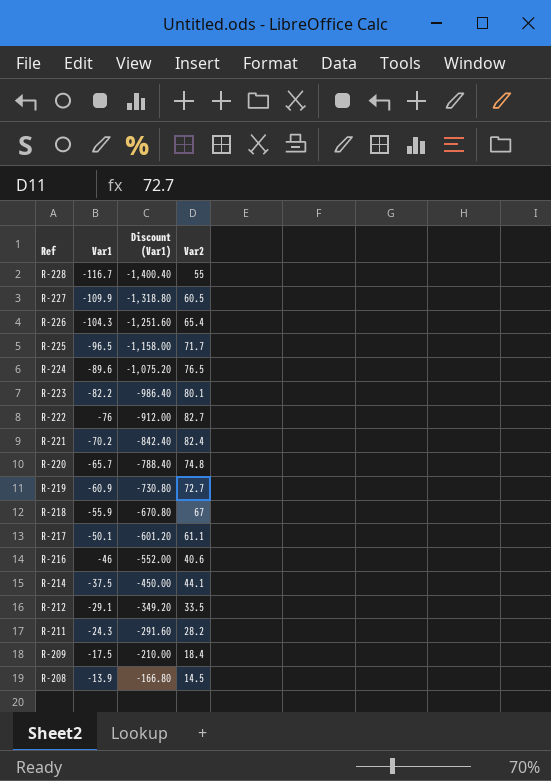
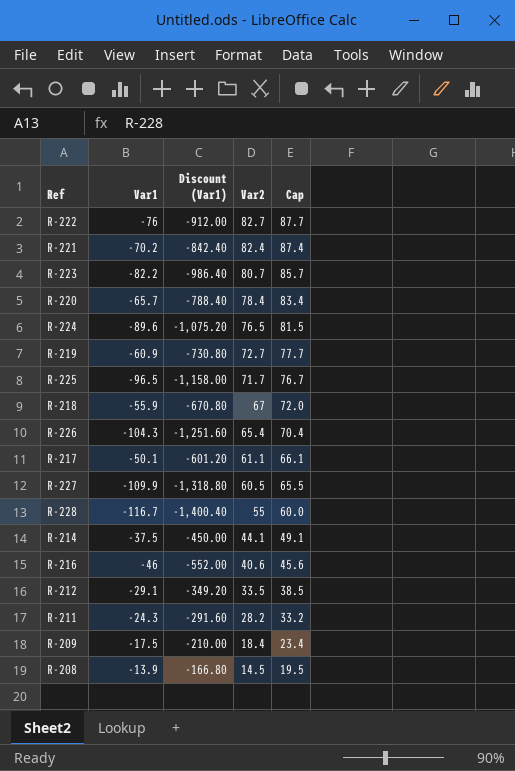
row order: Ref descending -> Var2 descending
column Cap | formula: none -> [Var2] + 5
R-223 | Var2: 80.1 -> 80.7
R-220 | Var2: 74.8 -> 78.4

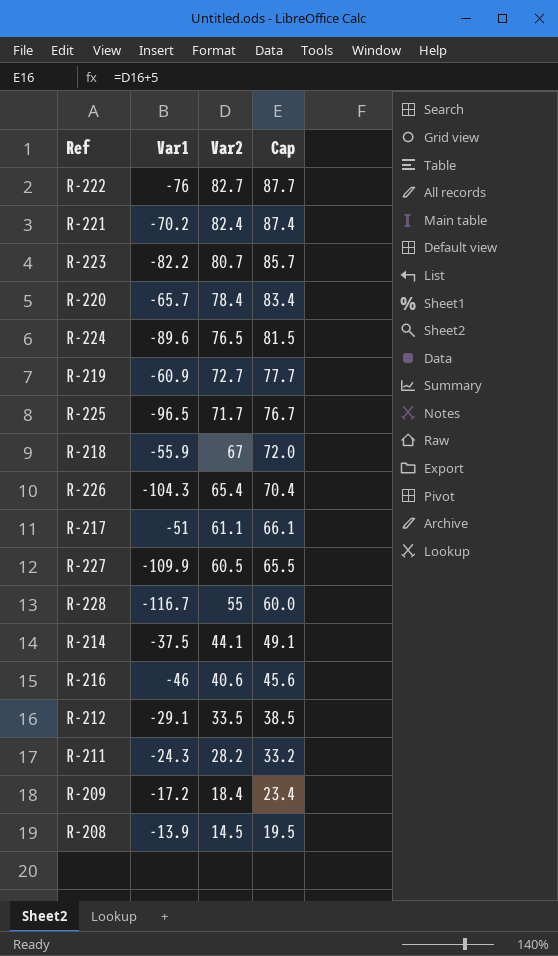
column Discount (Var1) | formula: [Var1] * 12 -> none
R-217 | Var1: -50.1 -> -51
R-209 | Var1: -17.5 -> -17.2

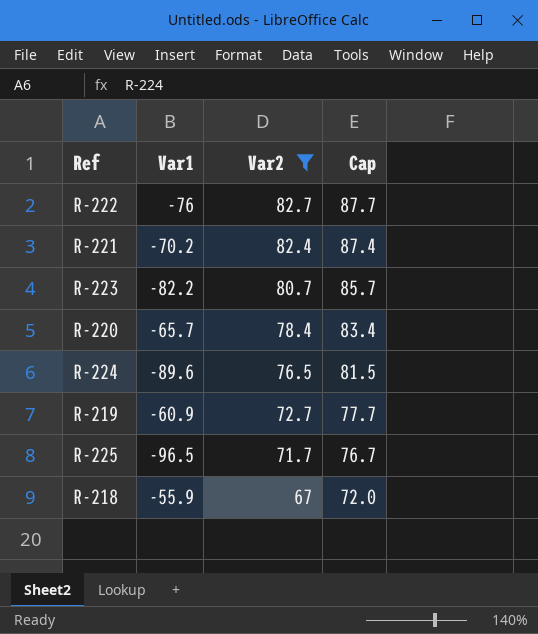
filter: none -> Var2 >= 67

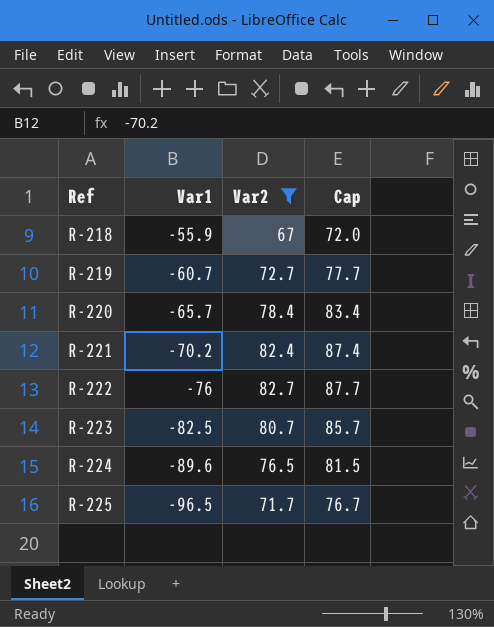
row order: Var2 descending -> Ref ascending
R-219 | Var1: -60.9 -> -60.7
R-223 | Var1: -82.2 -> -82.5

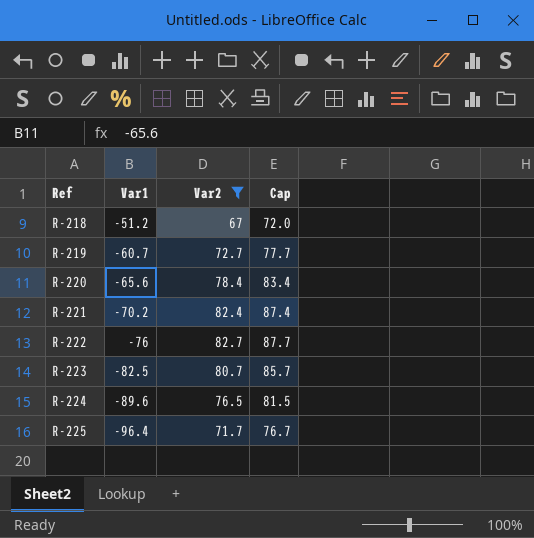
R-218 | Var1: -55.9 -> -51.2
R-220 | Var1: -65.7 -> -65.6
R-225 | Var1: -96.5 -> -96.4

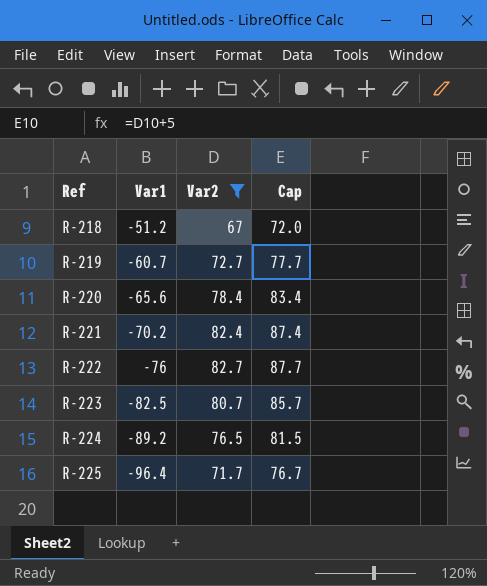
R-224 | Var1: -89.6 -> -89.2

